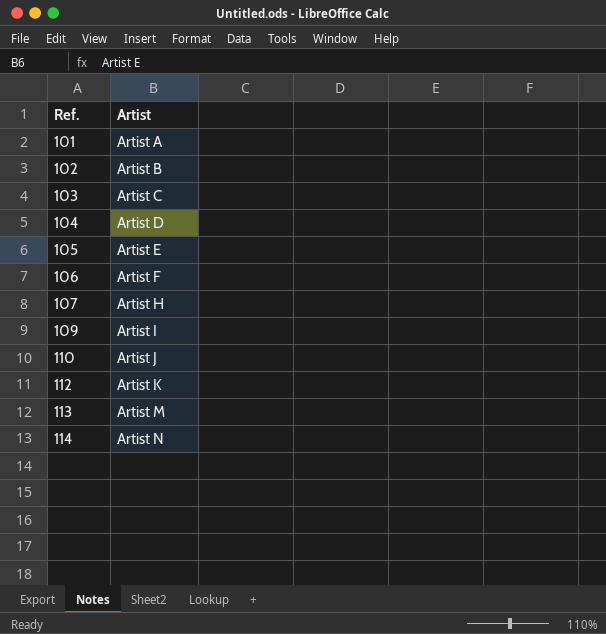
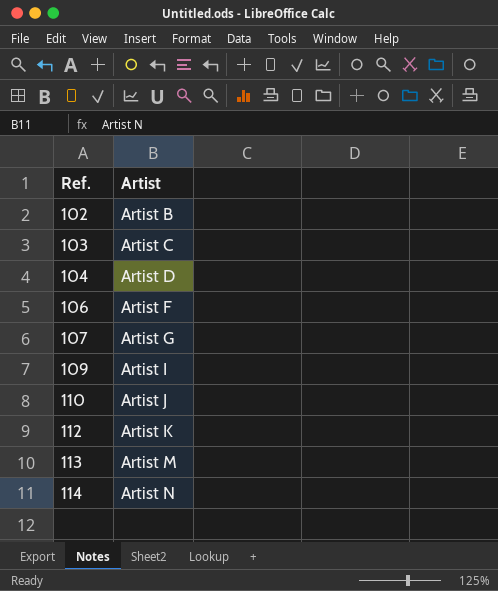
row 101: Artist A -> none
row 105: Artist E -> none
107 | Artist: Artist H -> Artist G

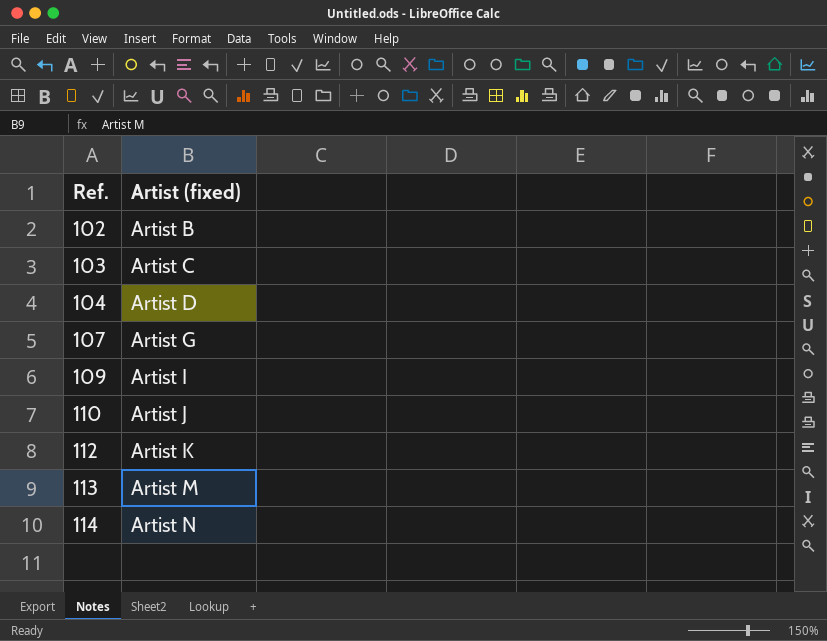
column name: Artist -> Artist (fixed)
row 106: Artist F -> none

